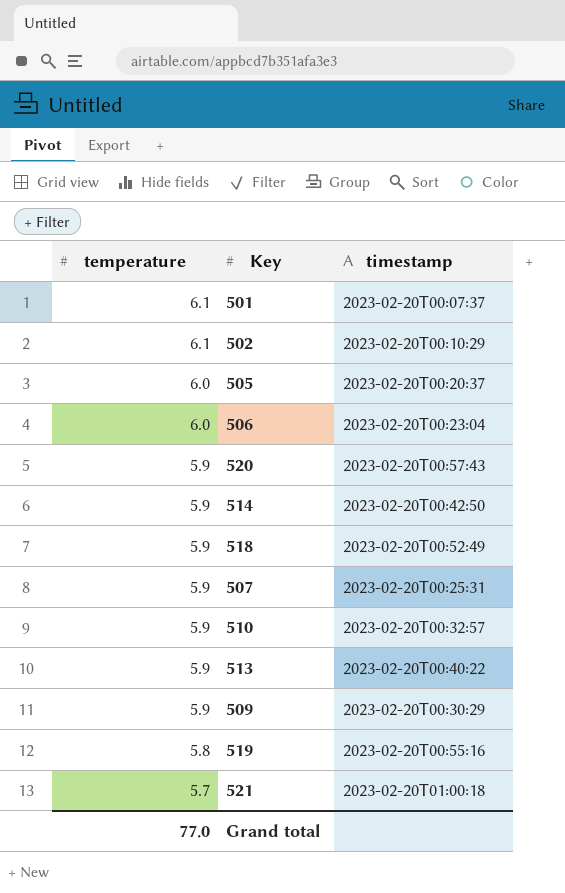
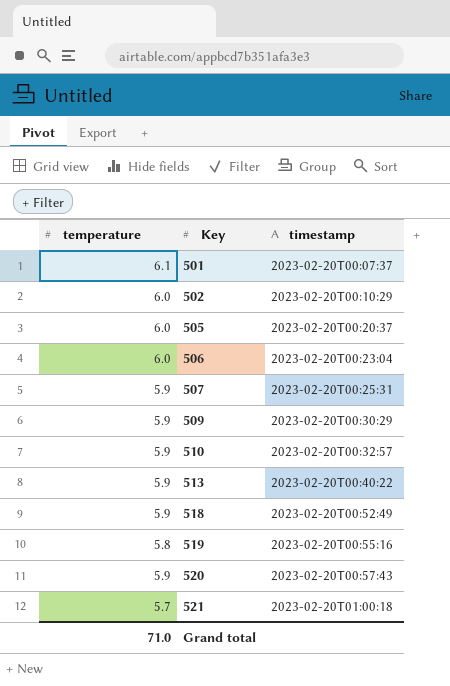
row order: temperature descending -> Key ascending
row 514: 5.9 | 2023-02-20T00:42:50 -> none
502 | temperature: 6.1 -> 6.0
Grand total | temperature: 77.0 -> 71.0

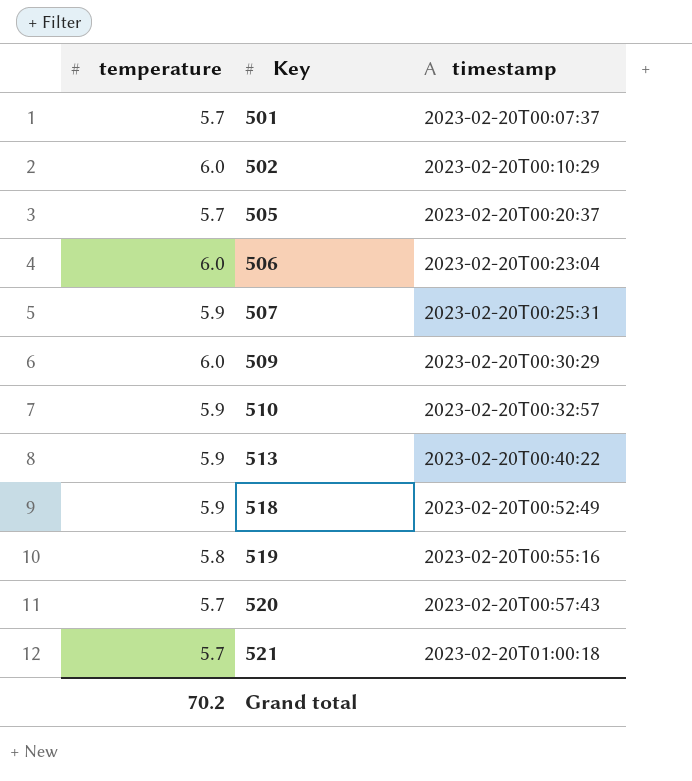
501 | temperature: 6.1 -> 5.7
505 | temperature: 6.0 -> 5.7
509 | temperature: 5.9 -> 6.0
520 | temperature: 5.9 -> 5.7
Grand total | temperature: 71.0 -> 70.2

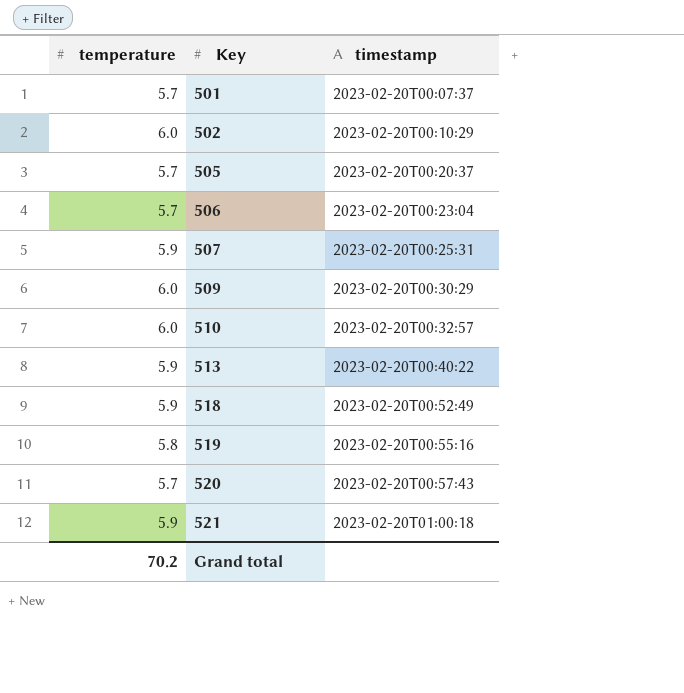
506 | temperature: 6.0 -> 5.7
510 | temperature: 5.9 -> 6.0
521 | temperature: 5.7 -> 5.9

